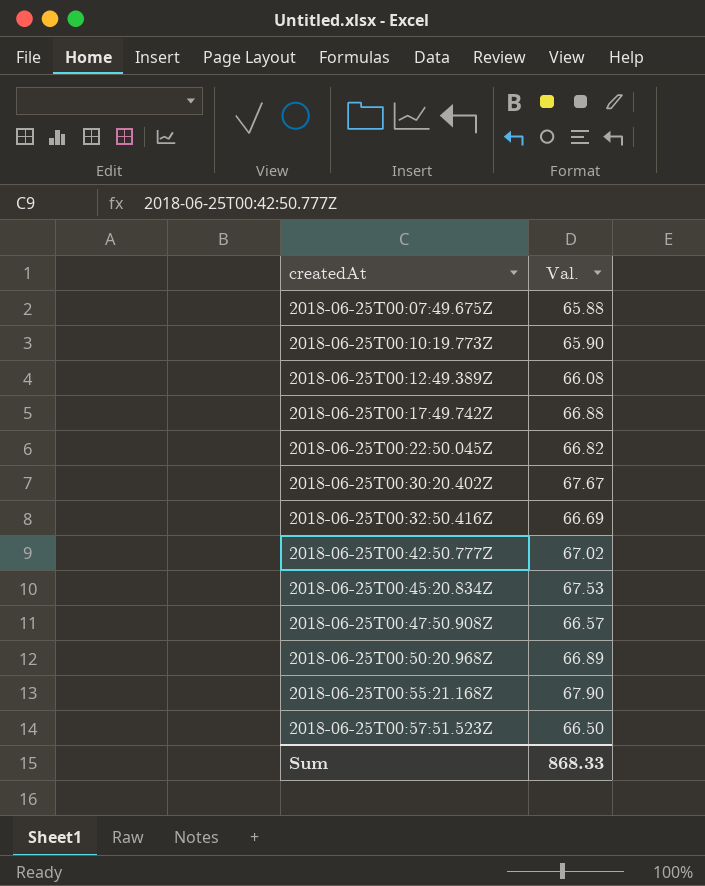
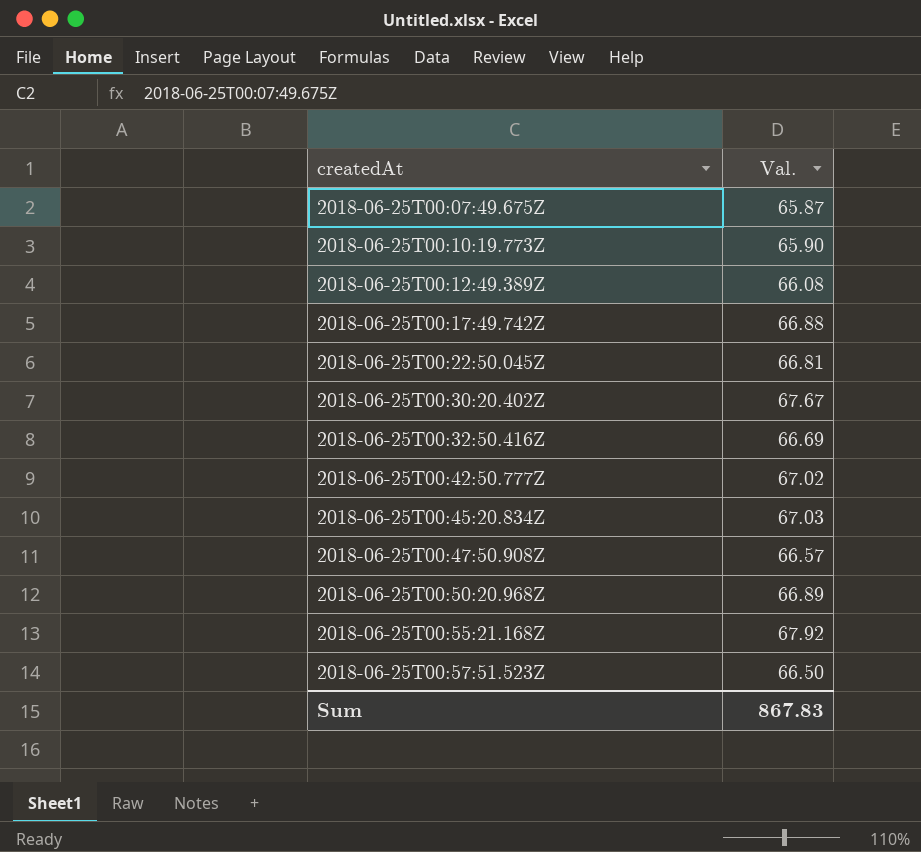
2018-06-25T00:07:49.675Z | Val.: 65.88 -> 65.87
2018-06-25T00:22:50.045Z | Val.: 66.82 -> 66.81
2018-06-25T00:45:20.834Z | Val.: 67.53 -> 67.03
2018-06-25T00:55:21.168Z | Val.: 67.90 -> 67.92
Sum | Val.: 868.33 -> 867.83

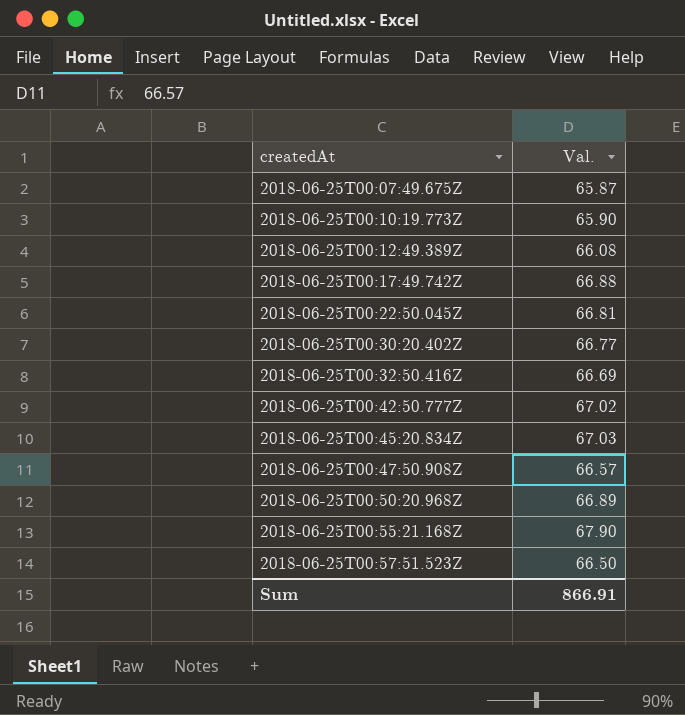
2018-06-25T00:30:20.402Z | Val.: 67.67 -> 66.77
2018-06-25T00:55:21.168Z | Val.: 67.92 -> 67.90
Sum | Val.: 867.83 -> 866.91

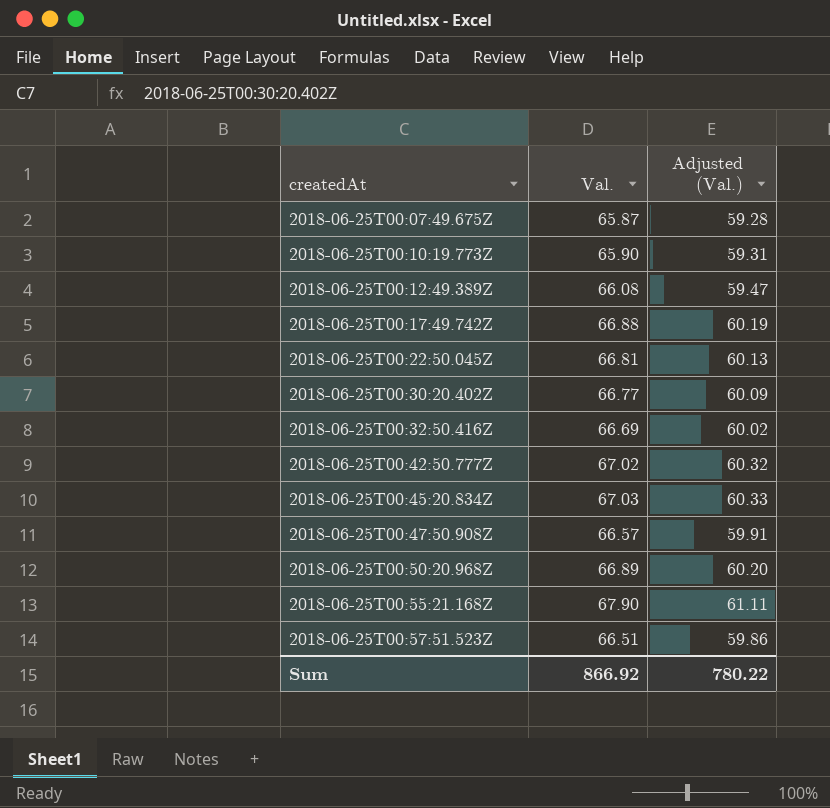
column Adjusted (Val.) | formula: none -> [Val.] * 0.9
2018-06-25T00:57:51.523Z | Val.: 66.50 -> 66.51
Sum | Val.: 866.91 -> 866.92

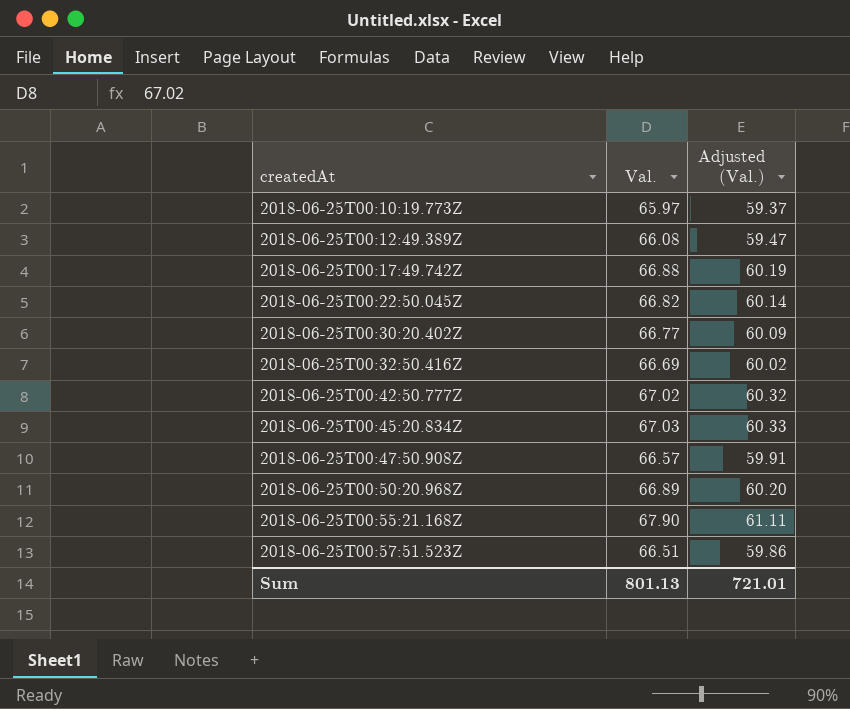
row 2018-06-25T00:07:49.675Z: 65.87 | 59.28 -> none
2018-06-25T00:10:19.773Z | Val.: 65.90 -> 65.97
2018-06-25T00:10:19.773Z | Adjusted (Val.): 59.31 -> 59.37
2018-06-25T00:22:50.045Z | Val.: 66.81 -> 66.82
2018-06-25T00:22:50.045Z | Adjusted (Val.): 60.13 -> 60.14
Sum | Val.: 866.92 -> 801.13
Sum | Adjusted (Val.): 780.22 -> 721.01

